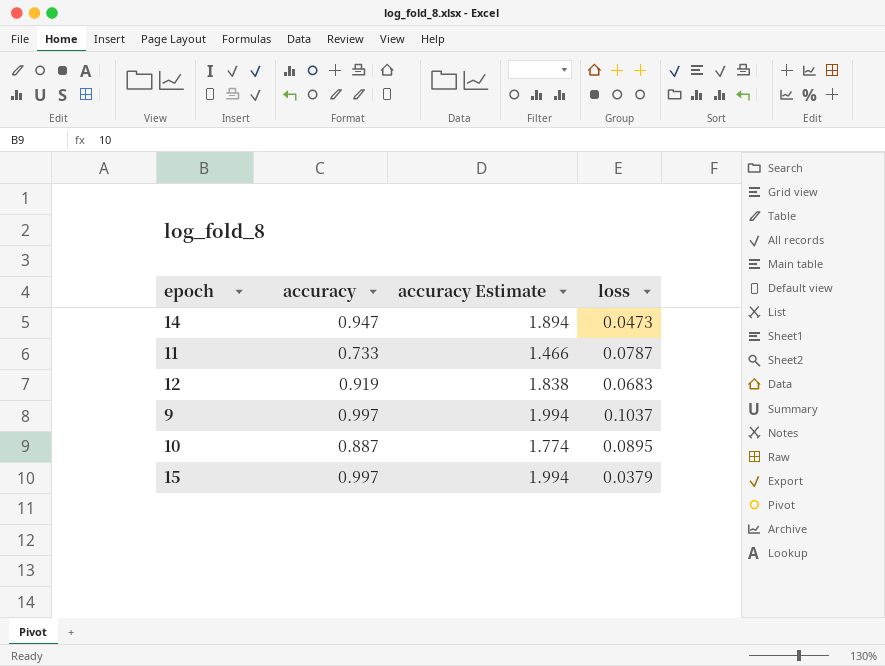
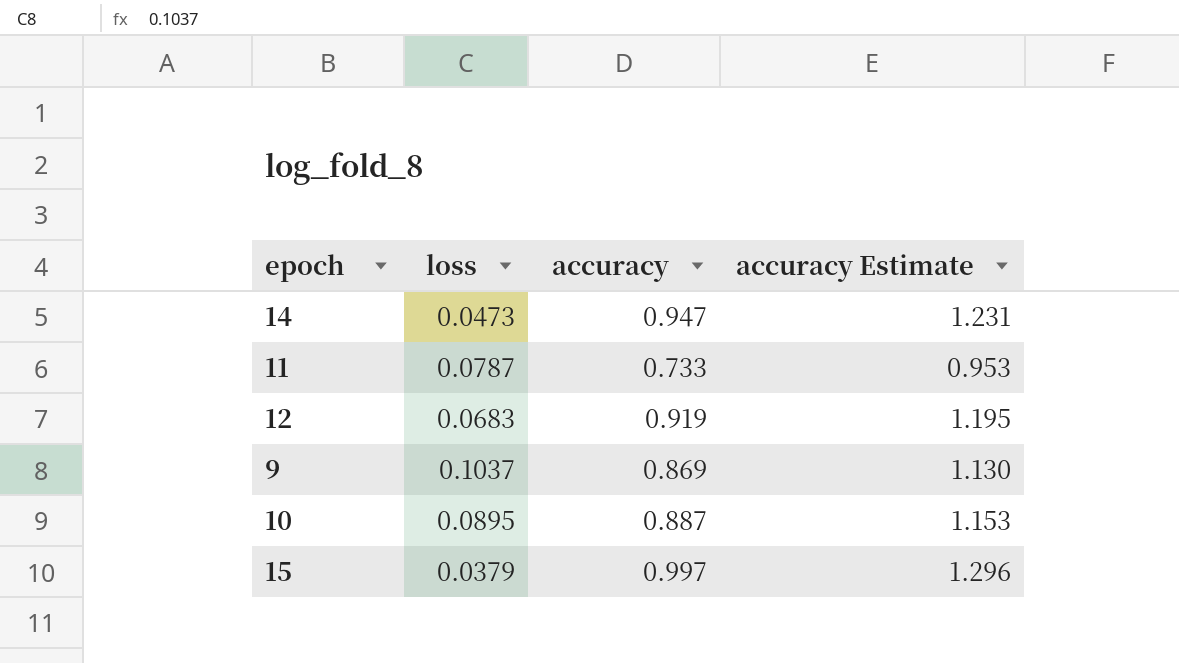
column loss | position: 4 -> 2
column accuracy Estimate | formula: [accuracy] * 2 -> [accuracy] * 1.3
9 | accuracy: 0.997 -> 0.869

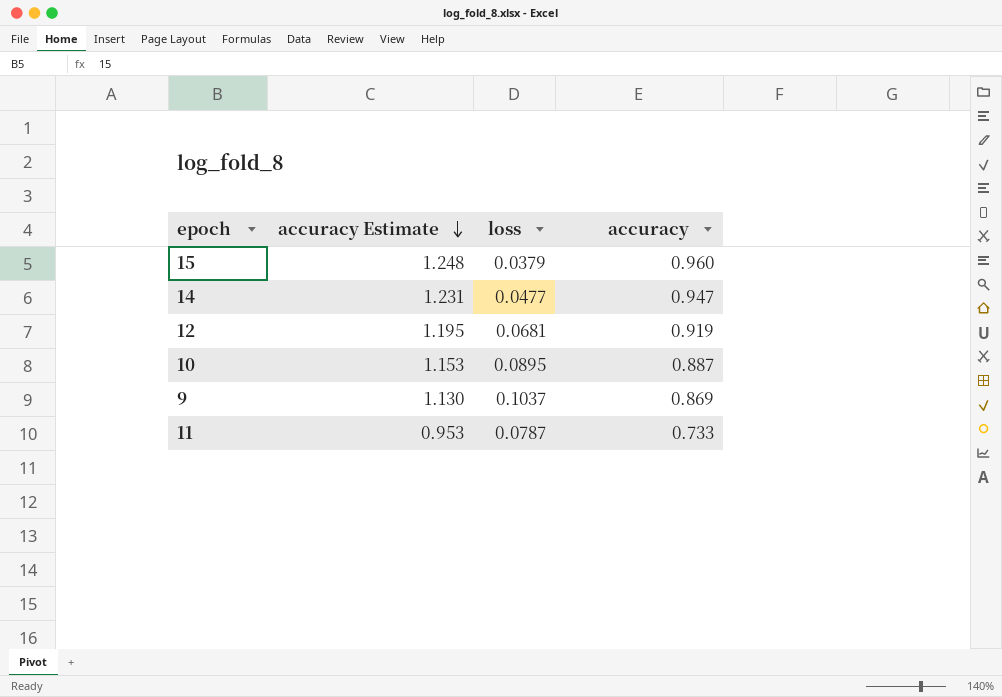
row order: none -> accuracy Estimate descending
column accuracy Estimate | position: 4 -> 2
15 | accuracy Estimate: 1.296 -> 1.248
15 | accuracy: 0.997 -> 0.960
14 | loss: 0.0473 -> 0.0477
12 | loss: 0.0683 -> 0.0681

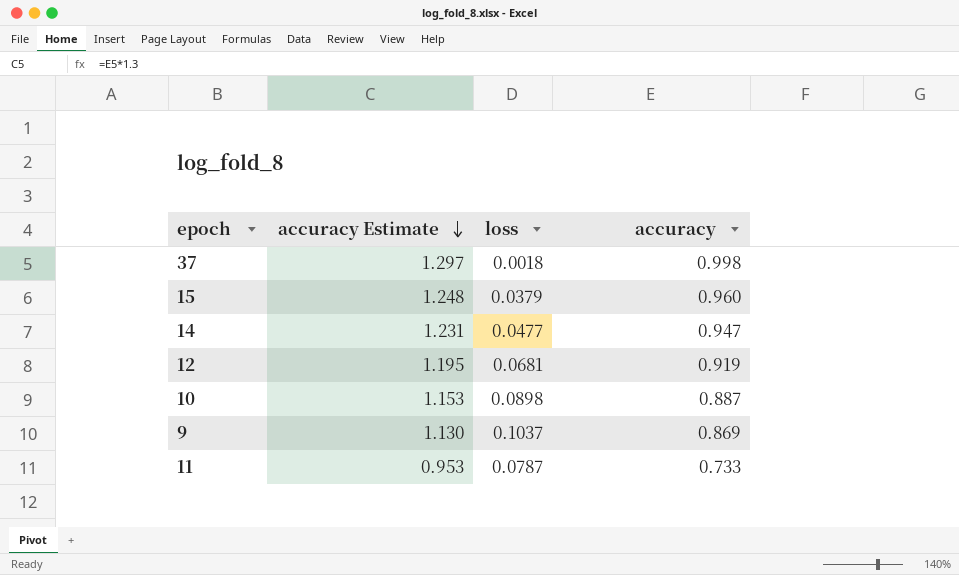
row 37: none -> 1.297 | 0.0018 | 0.998
10 | loss: 0.0895 -> 0.0898

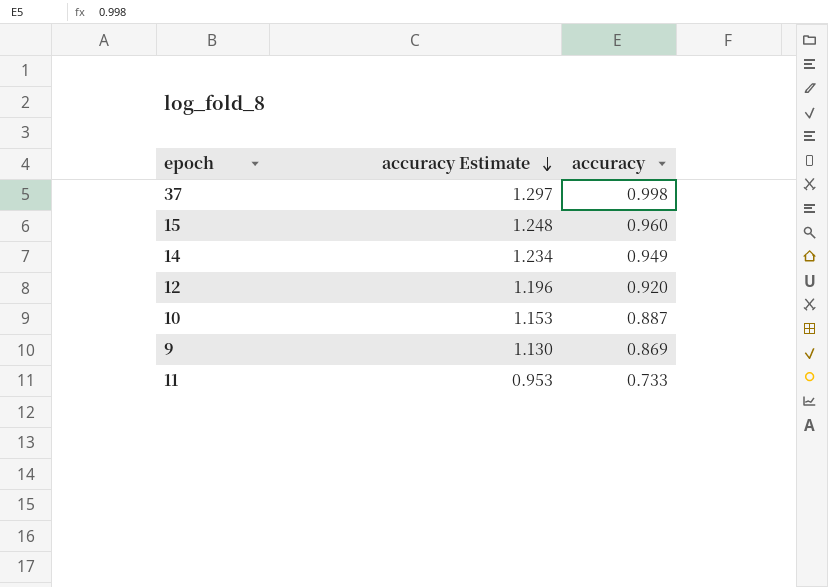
column loss | position: 3 -> none
14 | accuracy Estimate: 1.231 -> 1.234
14 | accuracy: 0.947 -> 0.949
12 | accuracy Estimate: 1.195 -> 1.196
12 | accuracy: 0.919 -> 0.920

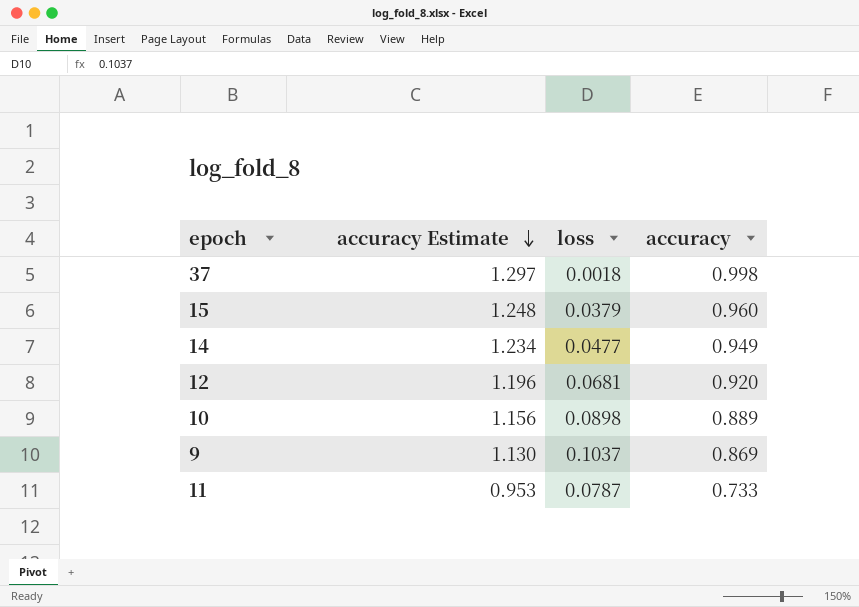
column loss | position: none -> 3
10 | accuracy Estimate: 1.153 -> 1.156
10 | accuracy: 0.887 -> 0.889

